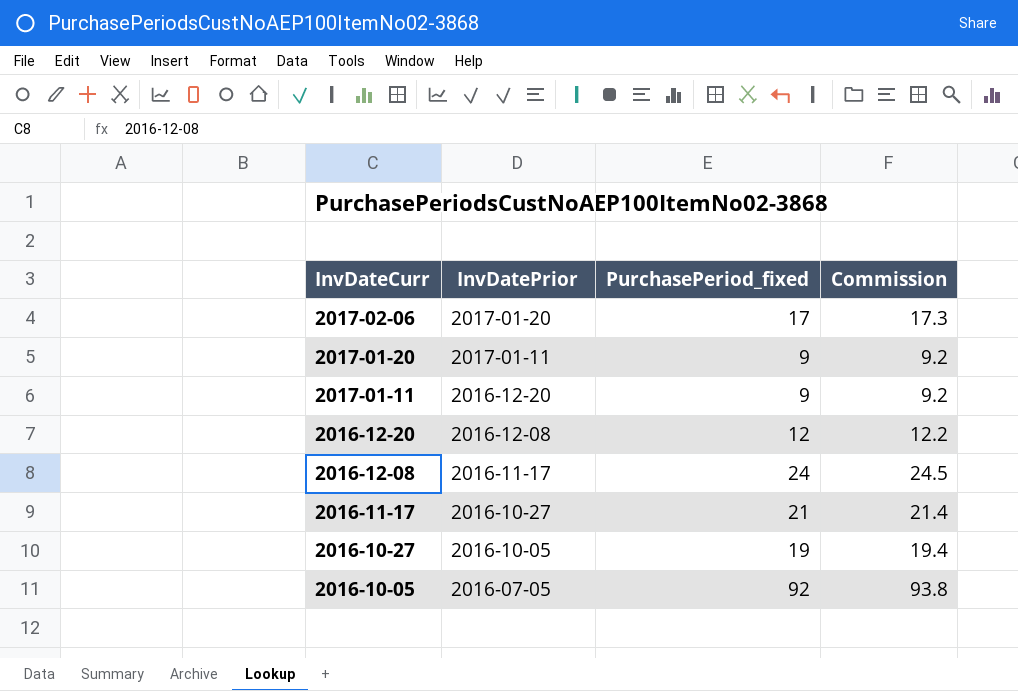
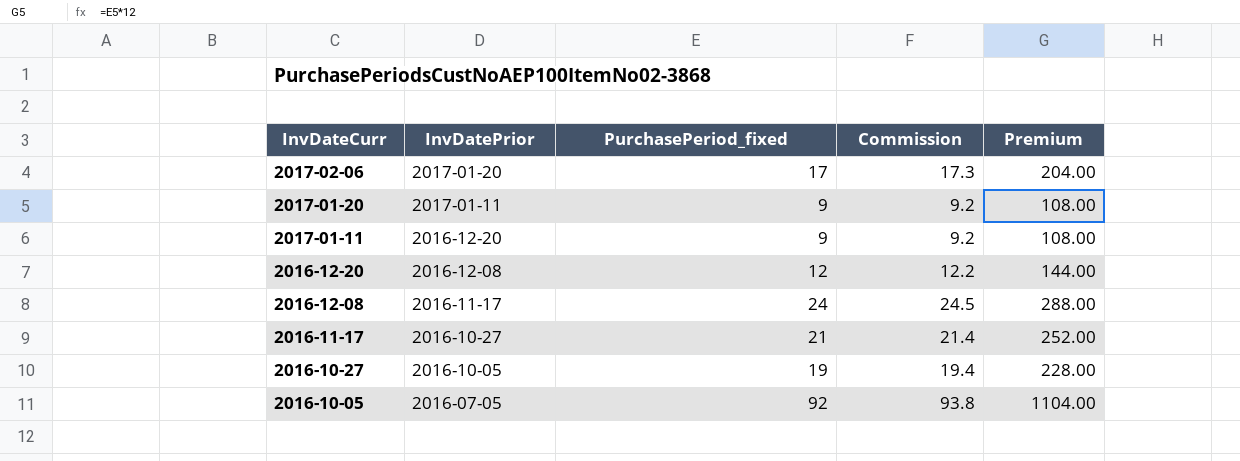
column Premium | formula: none -> [PurchasePeriod_fixed] * 12

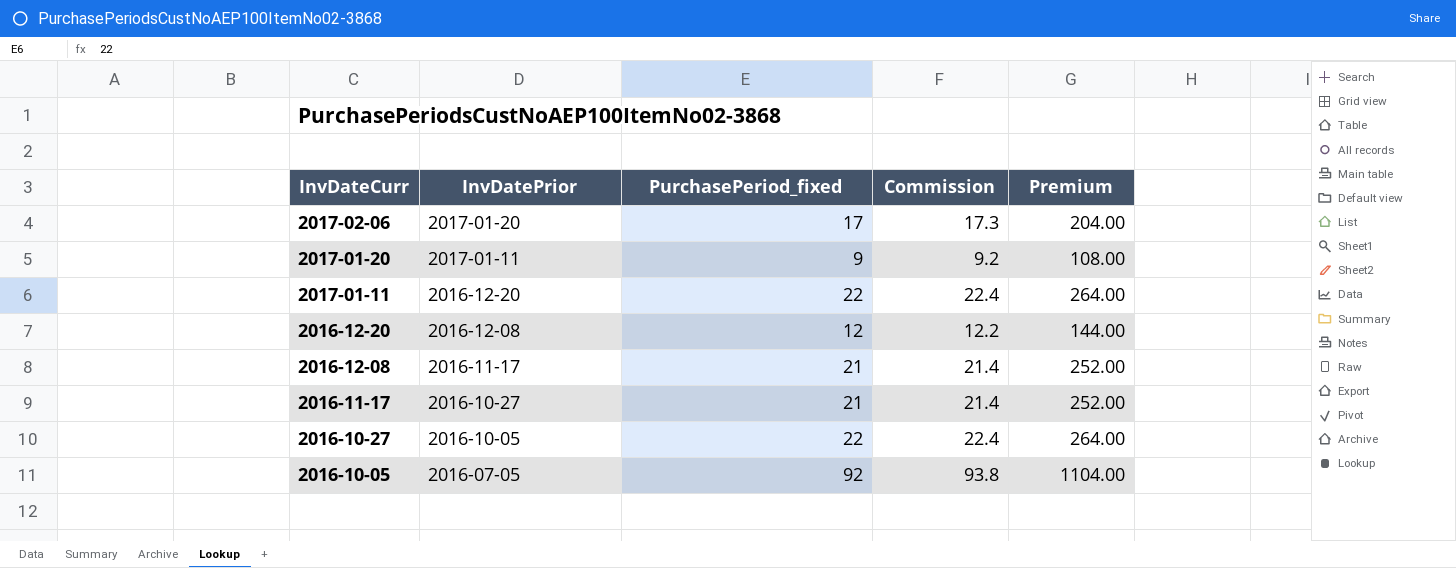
2017-01-11 | PurchasePeriod_fixed: 9 -> 22
2017-01-11 | Commission: 9.2 -> 22.4
2017-01-11 | Premium: 108.00 -> 264.00
2016-12-08 | PurchasePeriod_fixed: 24 -> 21
2016-12-08 | Commission: 24.5 -> 21.4
2016-12-08 | Premium: 288.00 -> 252.00
2016-10-27 | PurchasePeriod_fixed: 19 -> 22
2016-10-27 | Commission: 19.4 -> 22.4
2016-10-27 | Premium: 228.00 -> 264.00

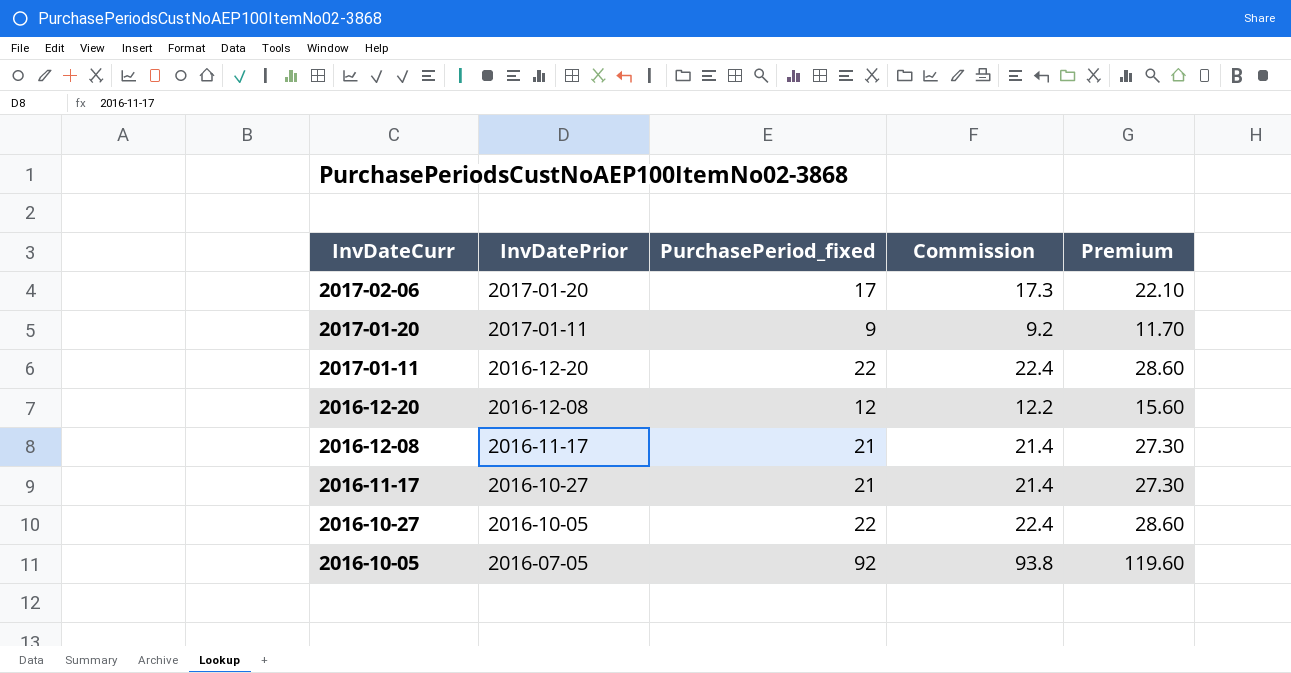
column Premium | formula: [PurchasePeriod_fixed] * 12 -> [PurchasePeriod_fixed] * 1.3

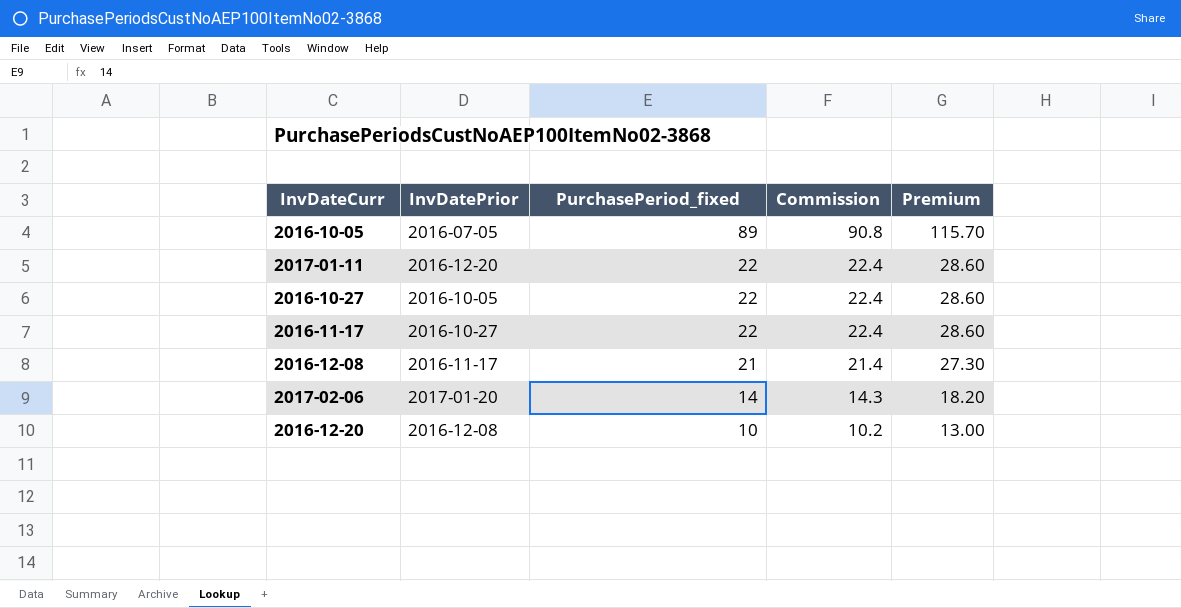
row order: InvDateCurr descending -> PurchasePeriod_fixed descending
row 2017-01-20: 2017-01-11 | 9 | 9.2 | 11.70 -> none
2016-10-05 | PurchasePeriod_fixed: 92 -> 89
2016-10-05 | Commission: 93.8 -> 90.8
2016-10-05 | Premium: 119.60 -> 115.70
2016-11-17 | PurchasePeriod_fixed: 21 -> 22
2016-11-17 | Commission: 21.4 -> 22.4
2016-11-17 | Premium: 27.30 -> 28.60
2017-02-06 | PurchasePeriod_fixed: 17 -> 14
2017-02-06 | Commission: 17.3 -> 14.3
2017-02-06 | Premium: 22.10 -> 18.20
2016-12-20 | PurchasePeriod_fixed: 12 -> 10
2016-12-20 | Commission: 12.2 -> 10.2
2016-12-20 | Premium: 15.60 -> 13.00

